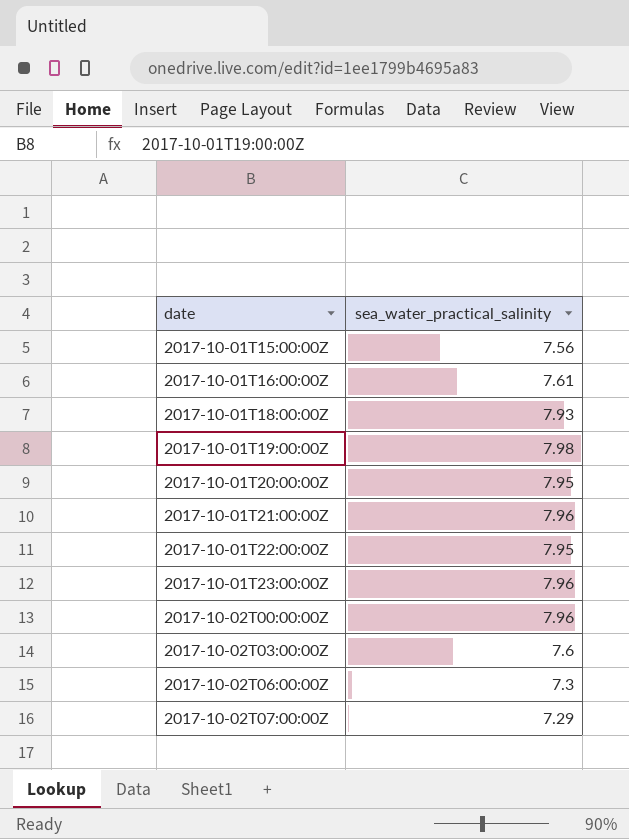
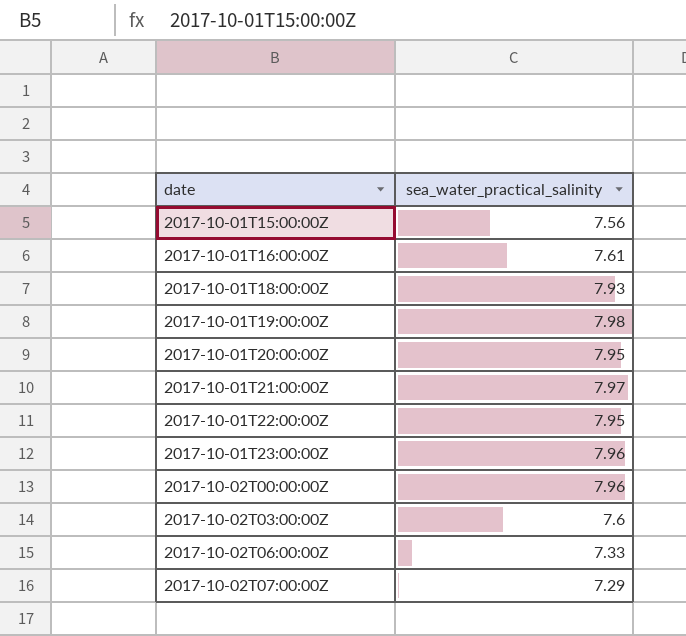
2017-10-01T21:00:00Z | sea_water_practical_salinity: 7.96 -> 7.97
2017-10-02T06:00:00Z | sea_water_practical_salinity: 7.3 -> 7.33

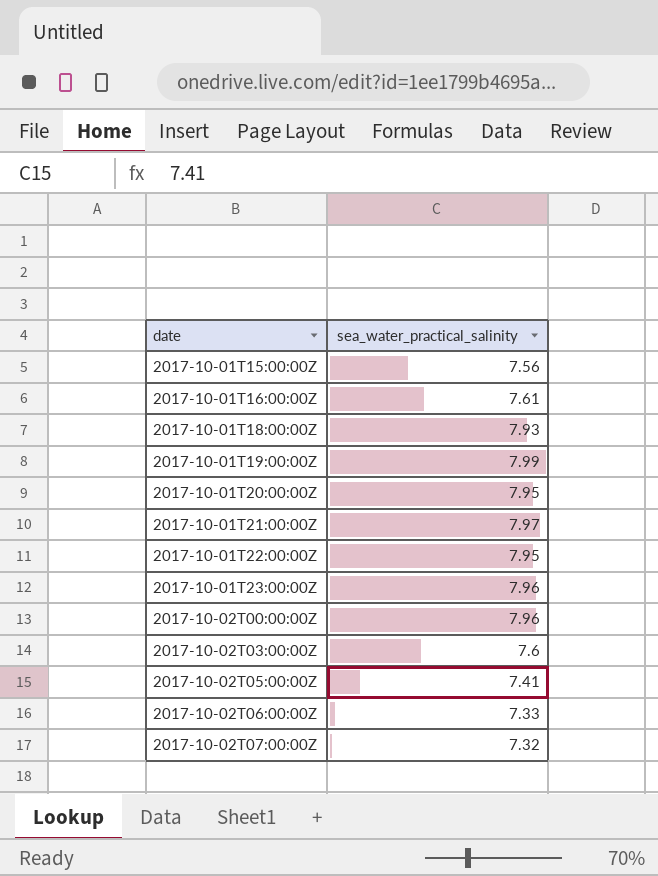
2017-10-01T19:00:00Z | sea_water_practical_salinity: 7.98 -> 7.99
row 2017-10-02T05:00:00Z: none -> 7.41
2017-10-02T07:00:00Z | sea_water_practical_salinity: 7.29 -> 7.32

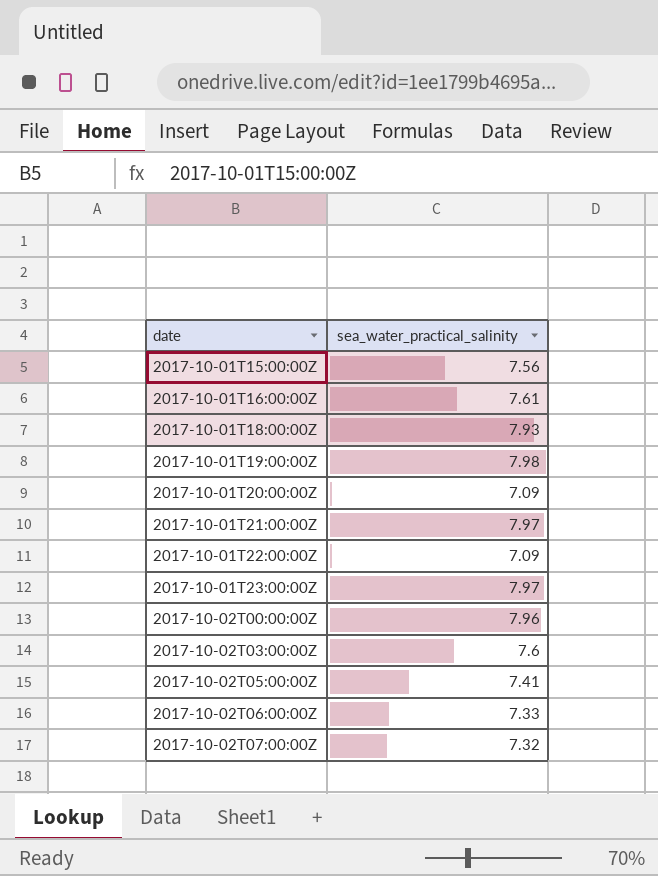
2017-10-01T19:00:00Z | sea_water_practical_salinity: 7.99 -> 7.98
2017-10-01T20:00:00Z | sea_water_practical_salinity: 7.95 -> 7.09
2017-10-01T22:00:00Z | sea_water_practical_salinity: 7.95 -> 7.09
2017-10-01T23:00:00Z | sea_water_practical_salinity: 7.96 -> 7.97

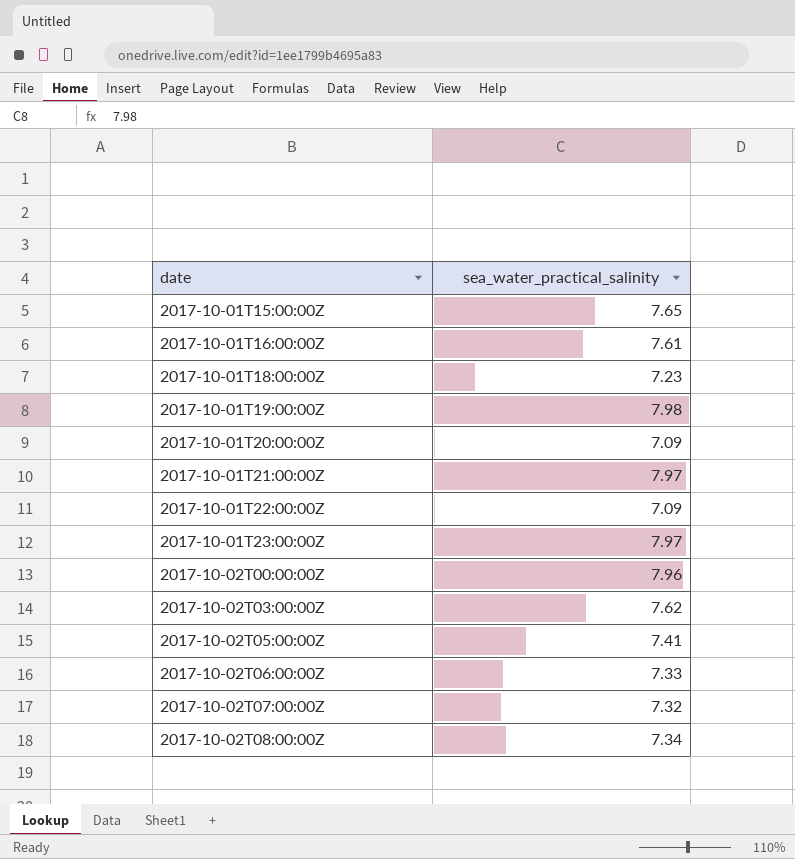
2017-10-01T15:00:00Z | sea_water_practical_salinity: 7.56 -> 7.65
2017-10-01T18:00:00Z | sea_water_practical_salinity: 7.93 -> 7.23
2017-10-02T03:00:00Z | sea_water_practical_salinity: 7.6 -> 7.62
row 2017-10-02T08:00:00Z: none -> 7.34

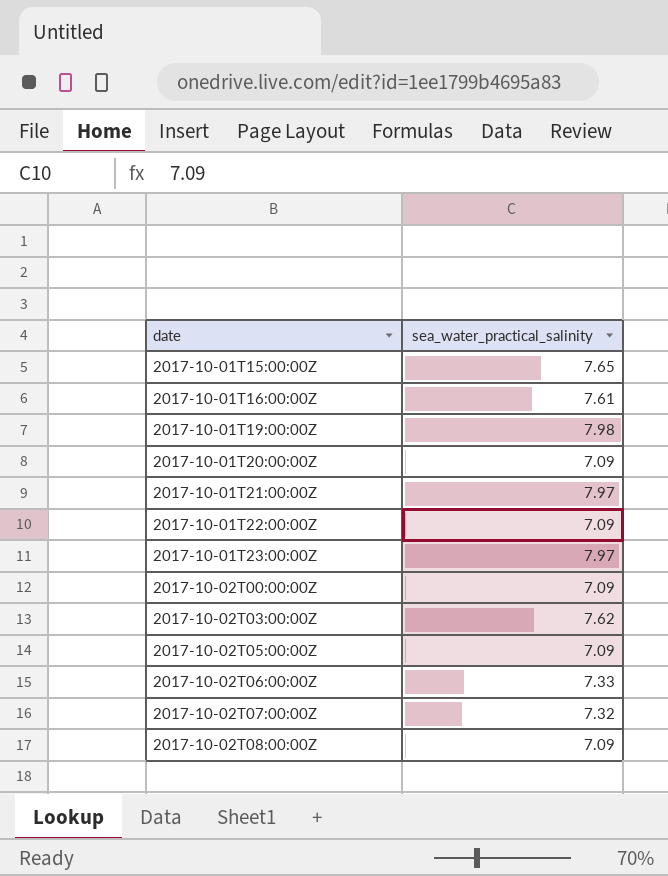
row 2017-10-01T18:00:00Z: 7.23 -> none
2017-10-02T00:00:00Z | sea_water_practical_salinity: 7.96 -> 7.09
2017-10-02T05:00:00Z | sea_water_practical_salinity: 7.41 -> 7.09
2017-10-02T08:00:00Z | sea_water_practical_salinity: 7.34 -> 7.09

